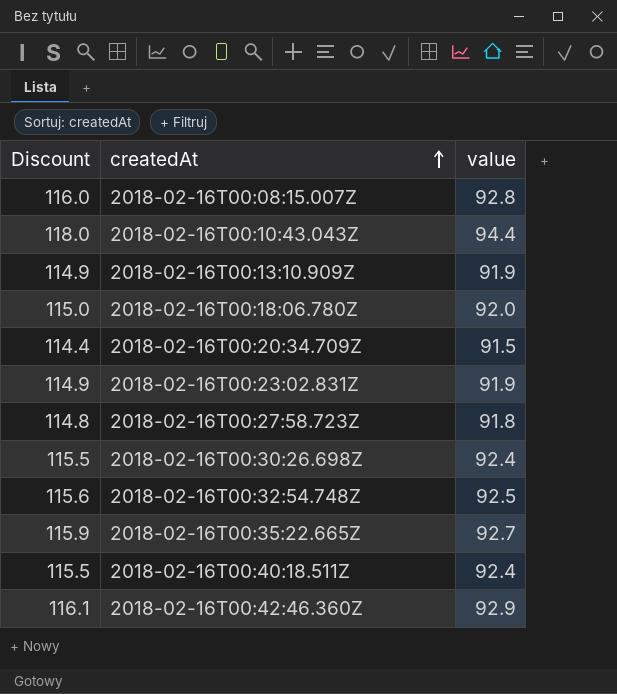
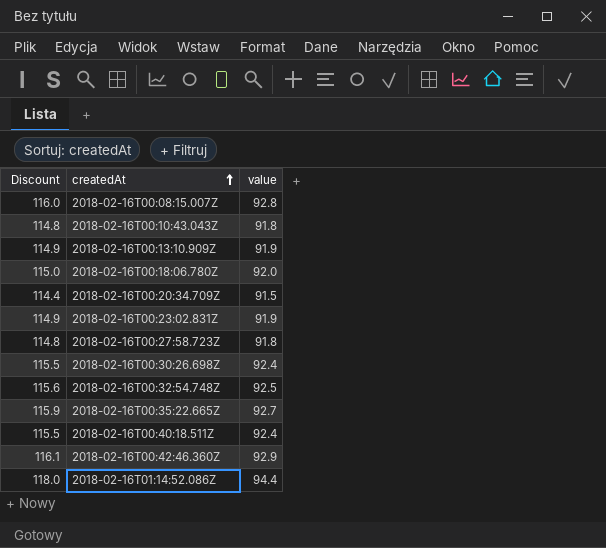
2018-02-16T00:10:43.043Z | Discount: 118.0 -> 114.8
2018-02-16T00:10:43.043Z | value: 94.4 -> 91.8
row 2018-02-16T01:14:52.086Z: none -> 118.0 | 94.4

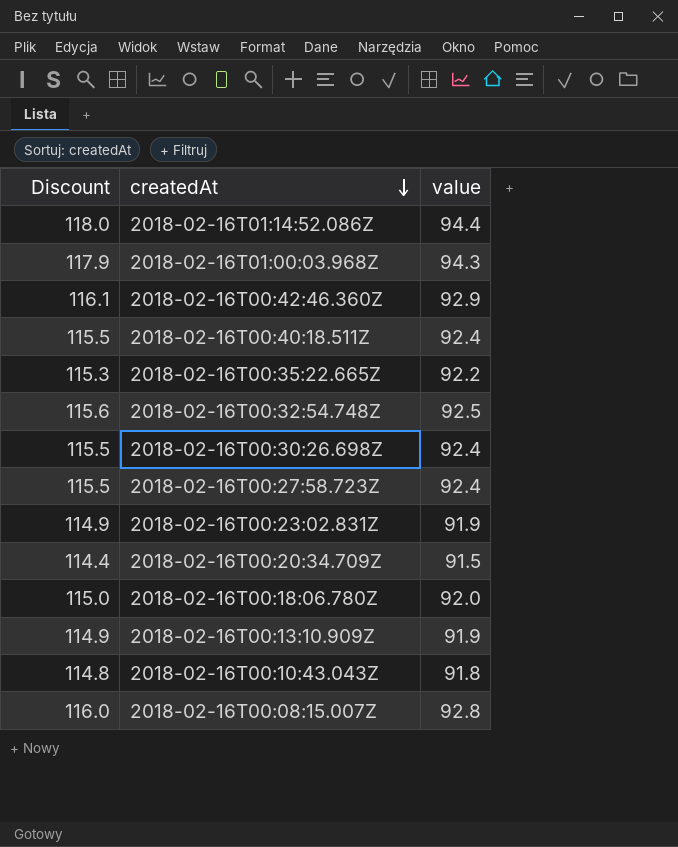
row order: createdAt ascending -> createdAt descending
row 2018-02-16T01:00:03.968Z: none -> 117.9 | 94.3
2018-02-16T00:35:22.665Z | Discount: 115.9 -> 115.3
2018-02-16T00:35:22.665Z | value: 92.7 -> 92.2
2018-02-16T00:27:58.723Z | Discount: 114.8 -> 115.5
2018-02-16T00:27:58.723Z | value: 91.8 -> 92.4

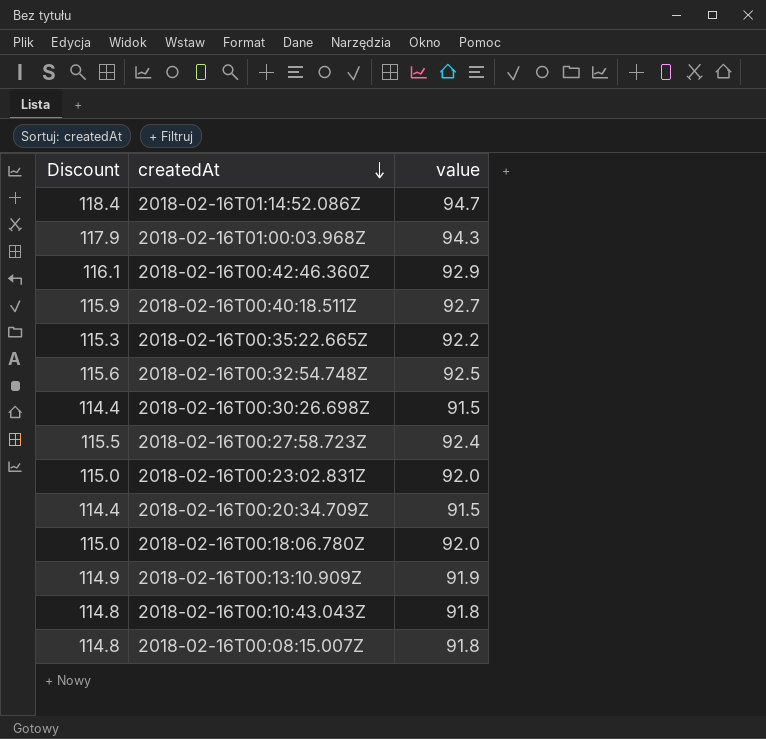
2018-02-16T01:14:52.086Z | Discount: 118.0 -> 118.4
2018-02-16T01:14:52.086Z | value: 94.4 -> 94.7
2018-02-16T00:40:18.511Z | Discount: 115.5 -> 115.9
2018-02-16T00:40:18.511Z | value: 92.4 -> 92.7
2018-02-16T00:30:26.698Z | Discount: 115.5 -> 114.4
2018-02-16T00:30:26.698Z | value: 92.4 -> 91.5
2018-02-16T00:23:02.831Z | Discount: 114.9 -> 115.0
2018-02-16T00:23:02.831Z | value: 91.9 -> 92.0
2018-02-16T00:08:15.007Z | Discount: 116.0 -> 114.8
2018-02-16T00:08:15.007Z | value: 92.8 -> 91.8

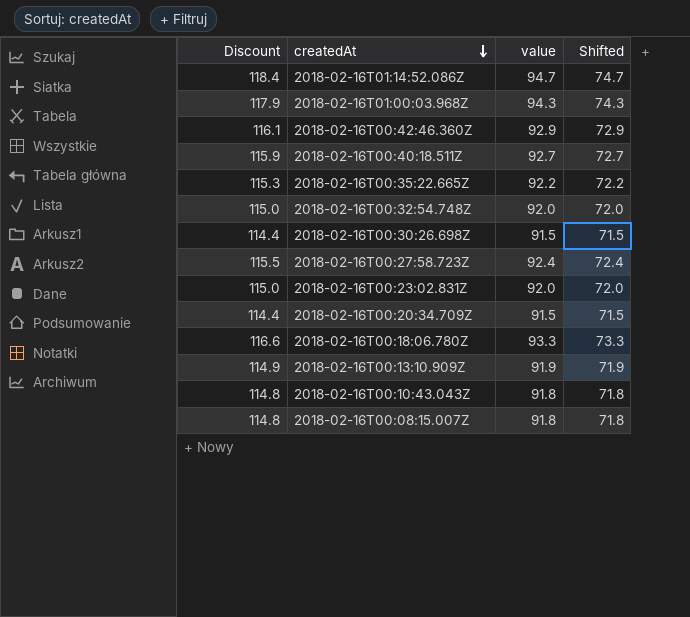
column Shifted | formula: none -> [value] - 20
2018-02-16T00:32:54.748Z | Discount: 115.6 -> 115.0
2018-02-16T00:32:54.748Z | value: 92.5 -> 92.0
2018-02-16T00:18:06.780Z | Discount: 115.0 -> 116.6
2018-02-16T00:18:06.780Z | value: 92.0 -> 93.3

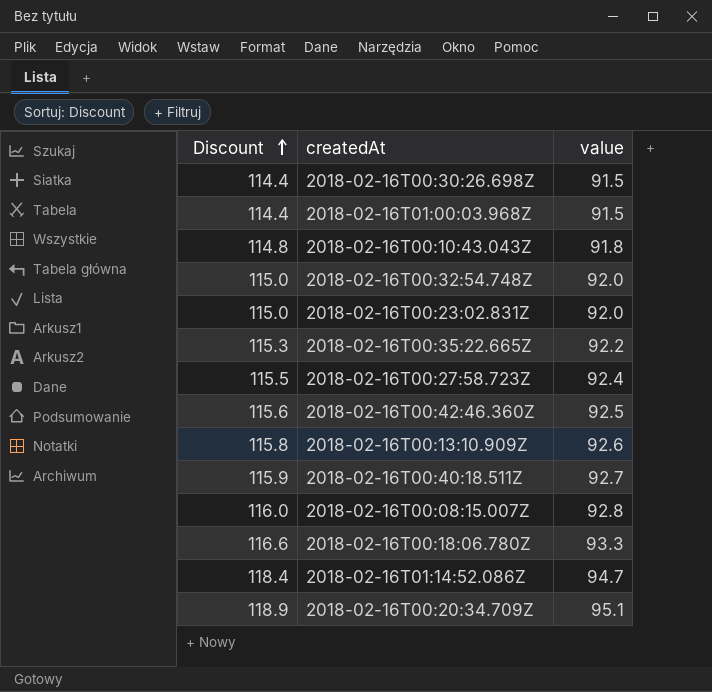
row order: createdAt descending -> Discount ascending
column Shifted | formula: [value] - 20 -> none
2018-02-16T01:00:03.968Z | Discount: 117.9 -> 114.4
2018-02-16T01:00:03.968Z | value: 94.3 -> 91.5
2018-02-16T00:42:46.360Z | Discount: 116.1 -> 115.6
2018-02-16T00:42:46.360Z | value: 92.9 -> 92.5
2018-02-16T00:13:10.909Z | Discount: 114.9 -> 115.8
2018-02-16T00:13:10.909Z | value: 91.9 -> 92.6
2018-02-16T00:08:15.007Z | Discount: 114.8 -> 116.0
2018-02-16T00:08:15.007Z | value: 91.8 -> 92.8
2018-02-16T00:20:34.709Z | Discount: 114.4 -> 118.9
2018-02-16T00:20:34.709Z | value: 91.5 -> 95.1

